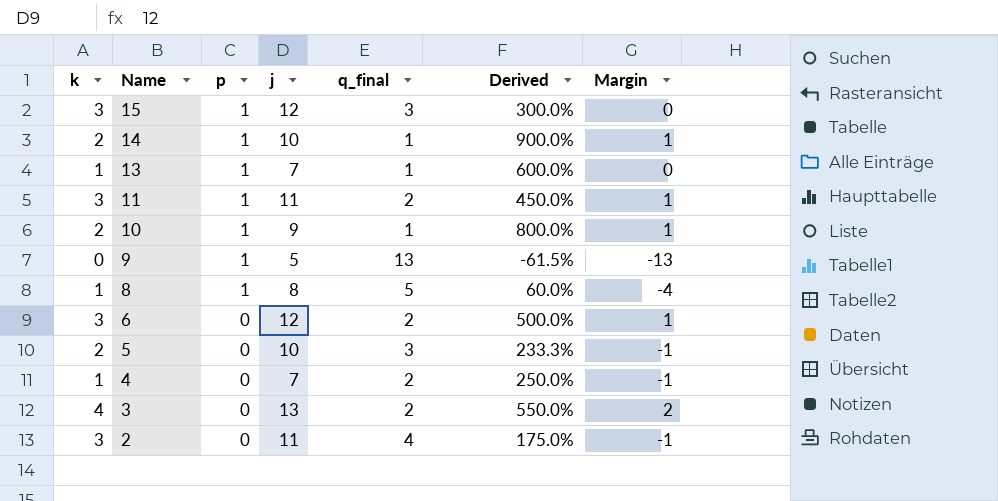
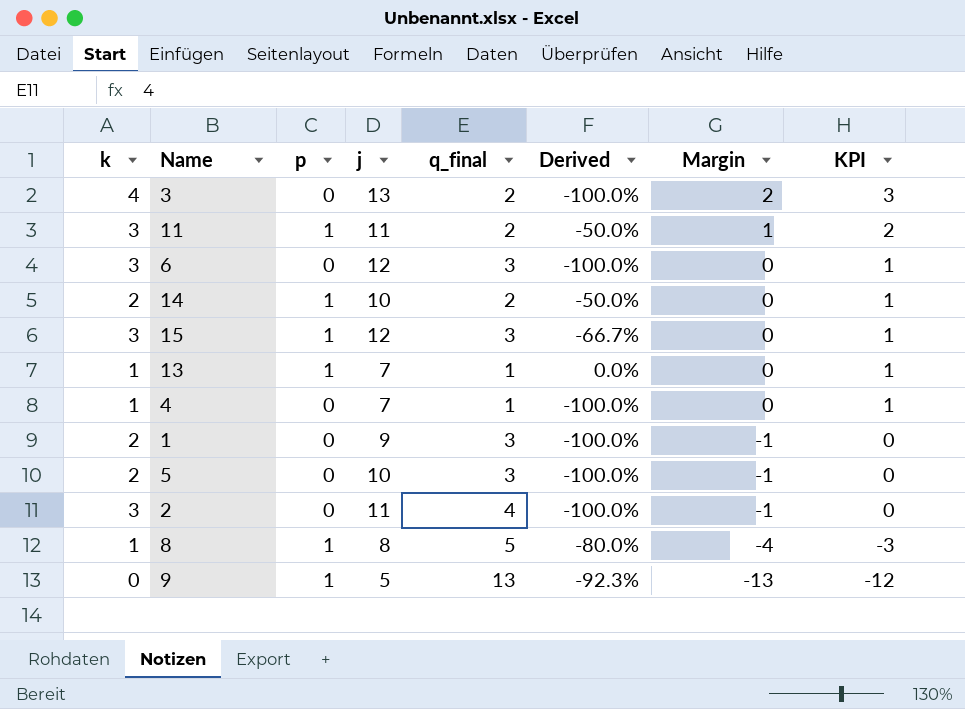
row order: Name descending -> Margin descending
column Derived | formula: ([j] - [q_final]) / [q_final] -> ([p] - [q_final]) / [q_final]
column KPI | formula: none -> [Margin] + 1
row 10: 2 | 1 | 9 | 1 | 800.0% | 1 -> none
6 | q_final: 2 -> 3
6 | Margin: 1 -> 0
14 | q_final: 1 -> 2
14 | Margin: 1 -> 0
4 | q_final: 2 -> 1
4 | Margin: -1 -> 0
row 1: none -> 2 | 0 | 9 | 3 | -100.0% | -1 | 0

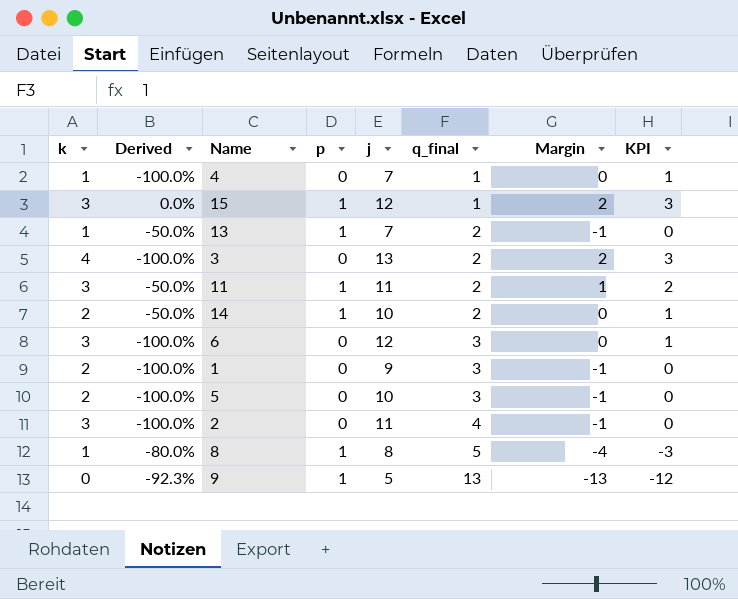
row order: Margin descending -> q_final ascending
column Derived | position: 6 -> 2
15 | Derived: -66.7% -> 0.0%
15 | q_final: 3 -> 1
15 | Margin: 0 -> 2
15 | KPI: 1 -> 3
13 | Derived: 0.0% -> -50.0%
13 | q_final: 1 -> 2
13 | Margin: 0 -> -1
13 | KPI: 1 -> 0

